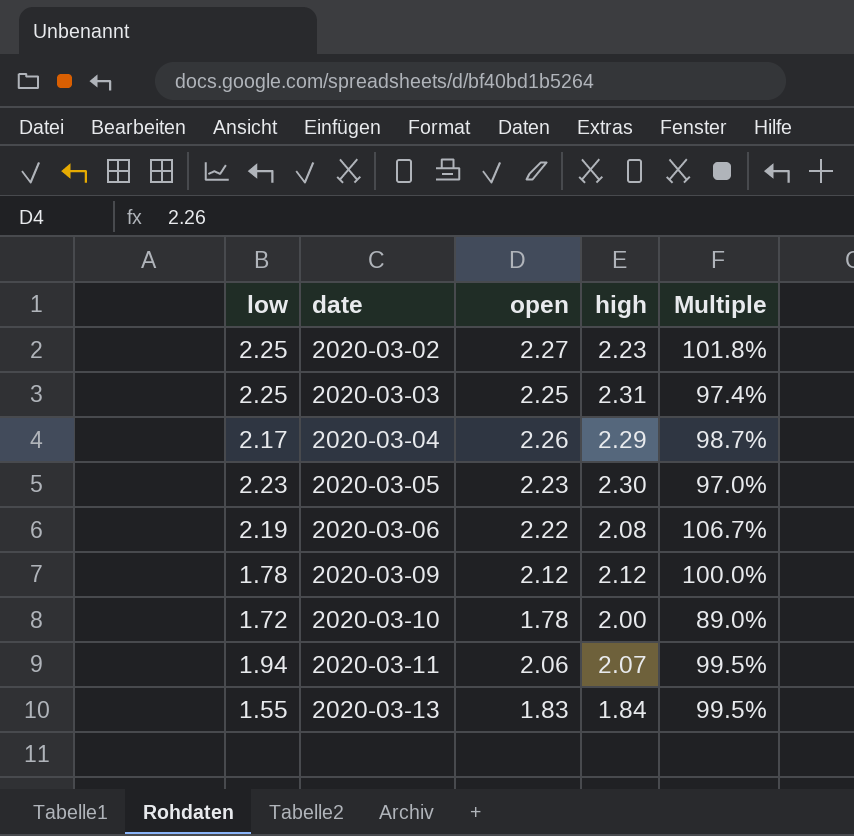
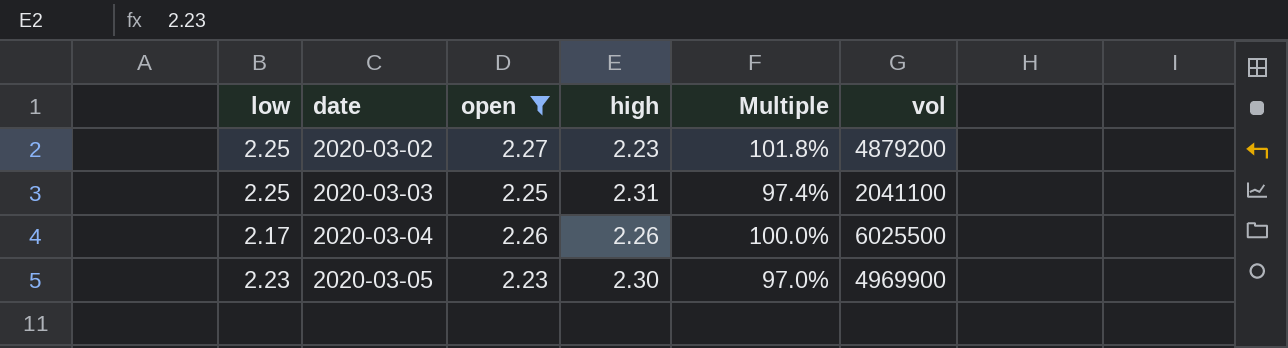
filter: none -> open >= 2.23
column vol | position: none -> 6
2020-03-04 | high: 2.29 -> 2.26
2020-03-04 | Multiple: 98.7% -> 100.0%

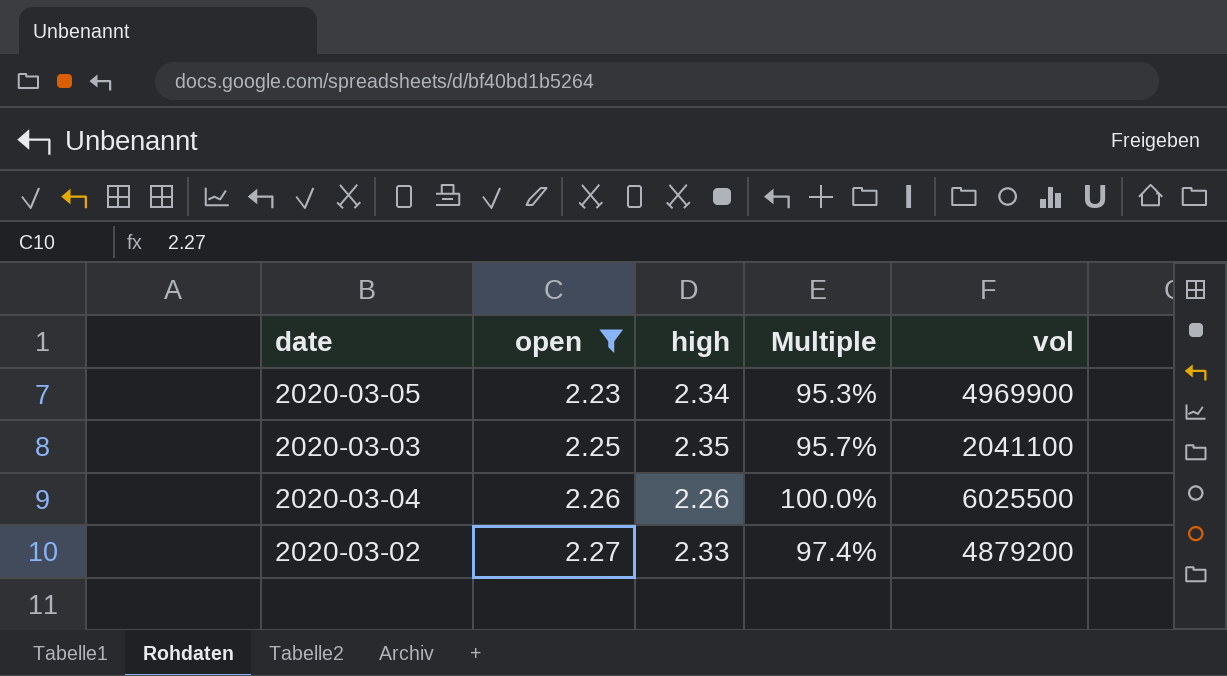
row order: date ascending -> open ascending
column low | position: 1 -> none
2020-03-05 | high: 2.30 -> 2.34
2020-03-05 | Multiple: 97.0% -> 95.3%
2020-03-03 | high: 2.31 -> 2.35
2020-03-03 | Multiple: 97.4% -> 95.7%
2020-03-02 | high: 2.23 -> 2.33
2020-03-02 | Multiple: 101.8% -> 97.4%

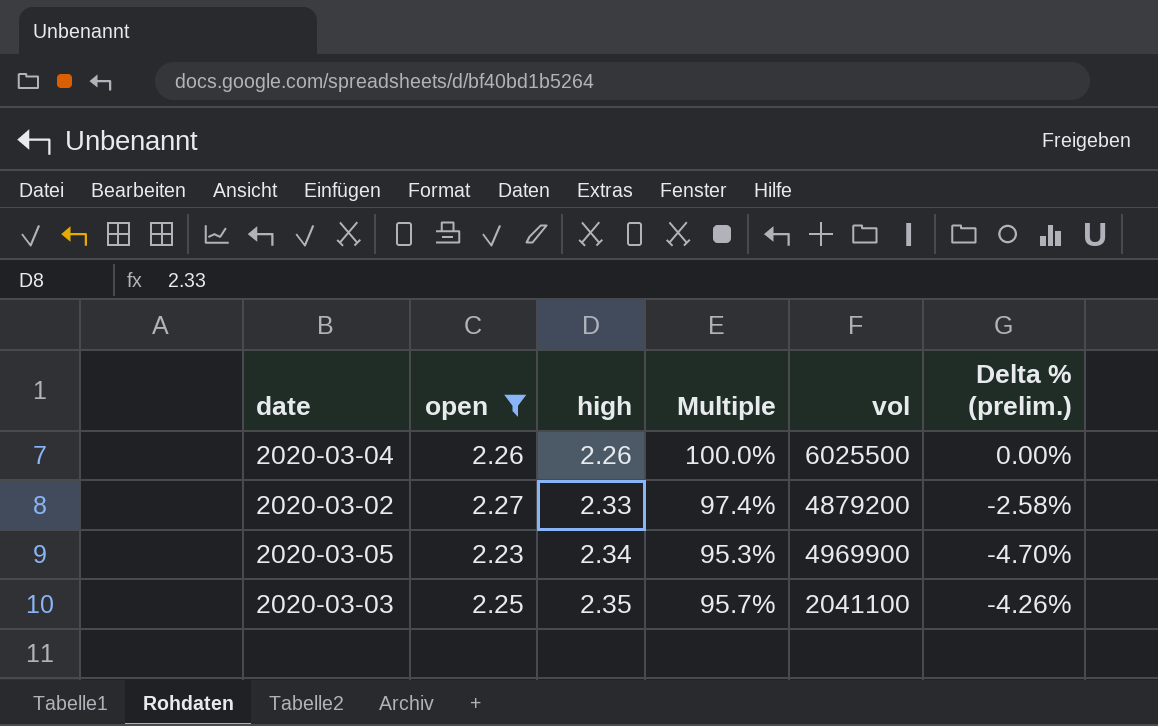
row order: open ascending -> high ascending
column Delta % (prelim.) | formula: none -> ([open] - [high]) / [high]

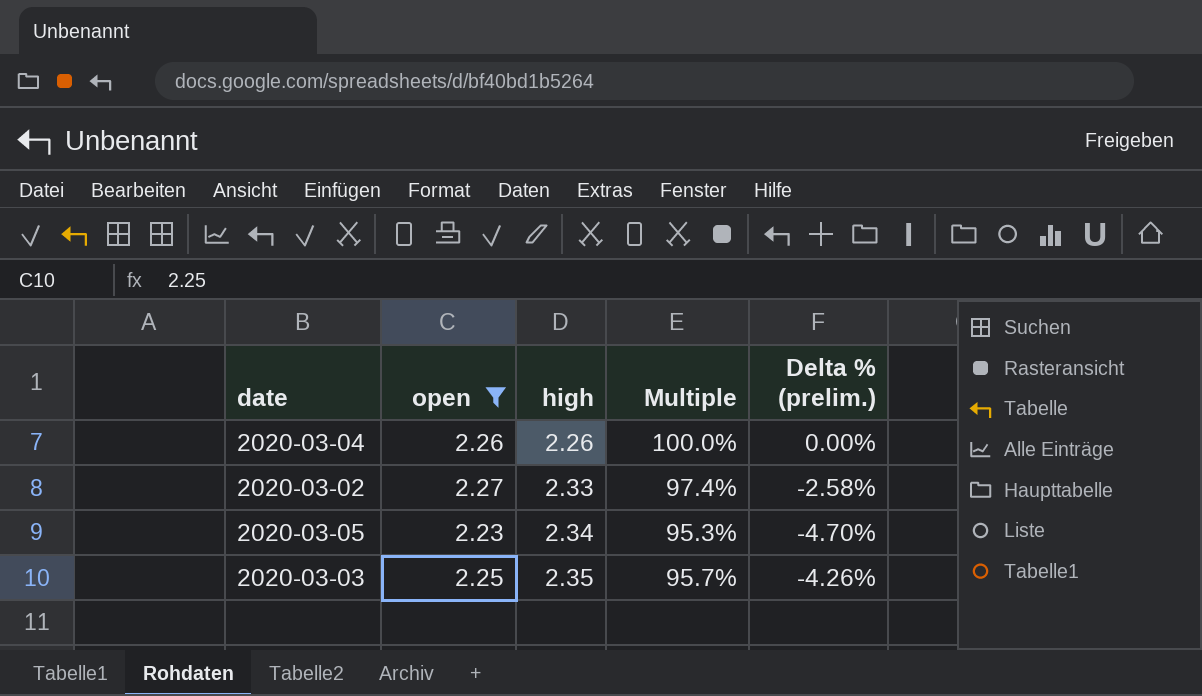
column vol | position: 5 -> none

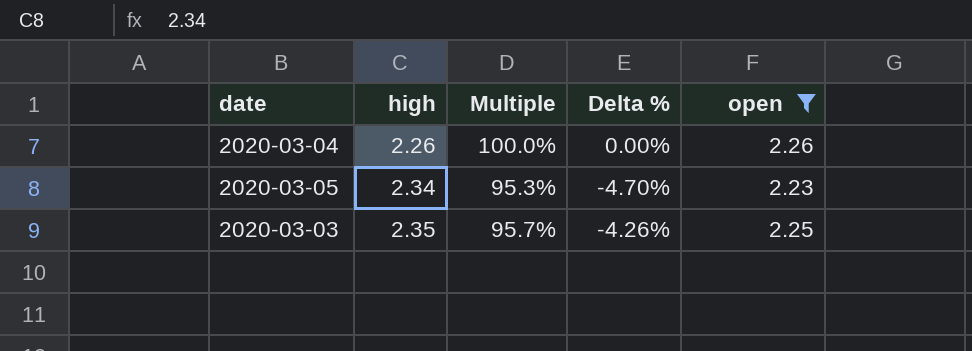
column name: Delta % (prelim.) -> Delta %
column open | position: 2 -> 5
row 2020-03-02: 2.27 | 2.33 | 97.4% | -2.58% -> none

